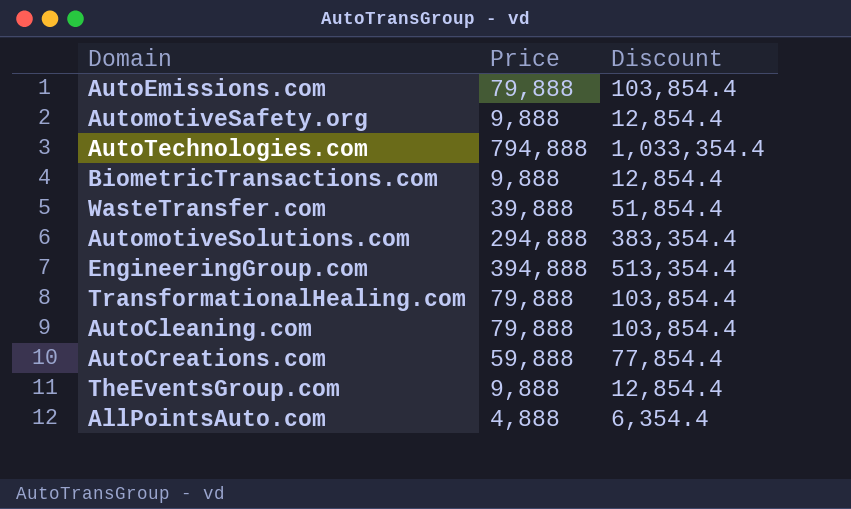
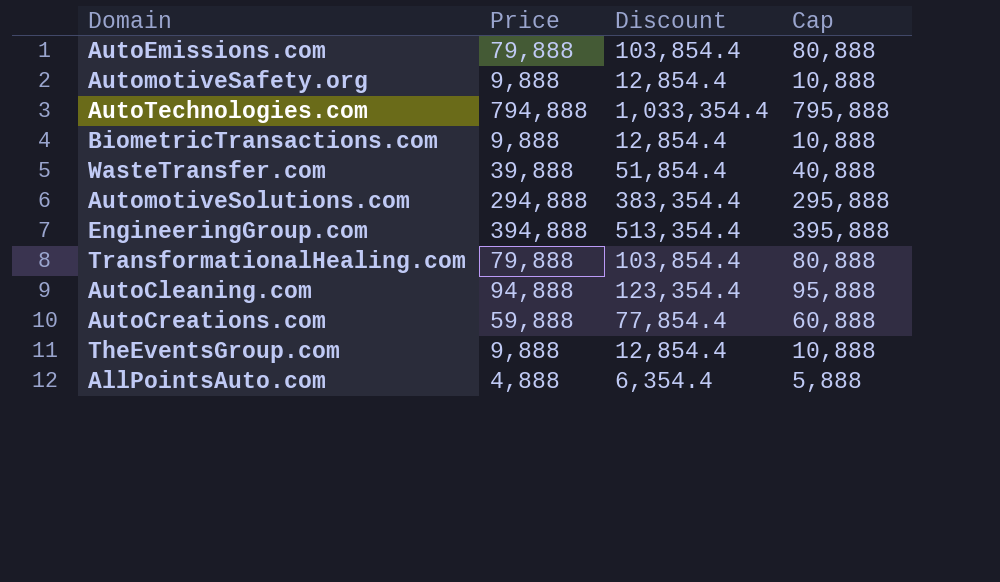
column Cap | formula: none -> [Price] + 1000
AutoCleaning.com | Price: 79,888 -> 94,888
AutoCleaning.com | Discount: 103,854.4 -> 123,354.4

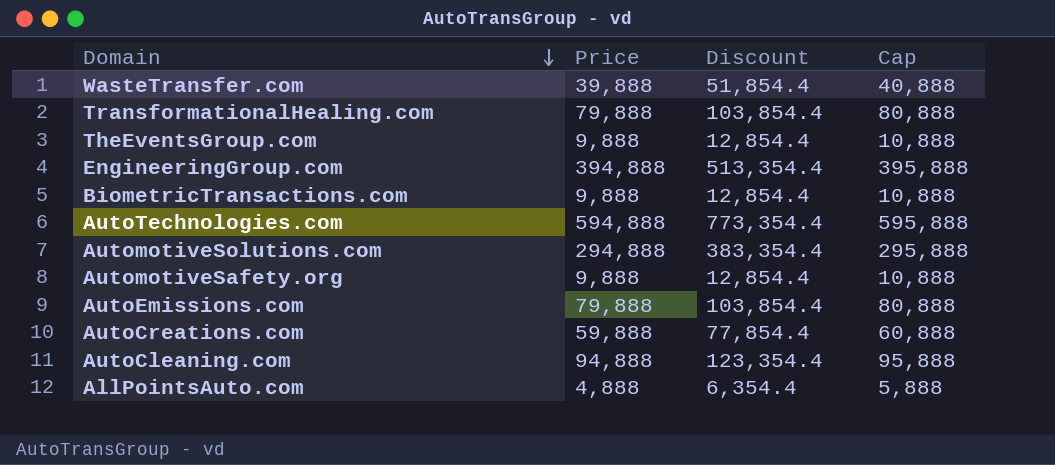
row order: none -> Domain descending
AutoTechnologies.com | Price: 794,888 -> 594,888
AutoTechnologies.com | Discount: 1,033,354.4 -> 773,354.4
AutoTechnologies.com | Cap: 795,888 -> 595,888

